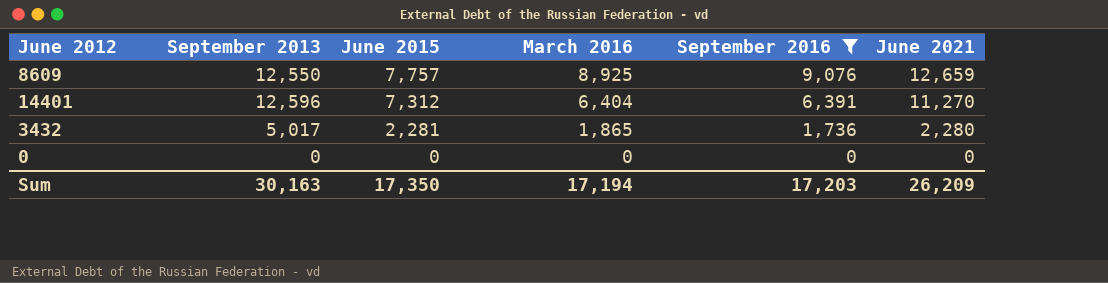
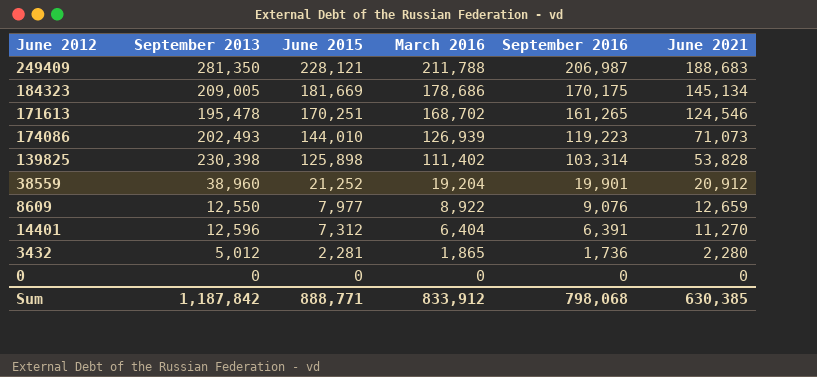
filter: September 2016 <= 9,076 -> none
8609 | June 2015: 7,757 -> 7,977
8609 | March 2016: 8,925 -> 8,922
3432 | September 2013: 5,017 -> 5,012
Sum | September 2013: 30,163 -> 1,187,842
Sum | June 2015: 17,350 -> 888,771
Sum | March 2016: 17,194 -> 833,912
Sum | September 2016: 17,203 -> 798,068
Sum | June 2021: 26,209 -> 630,385

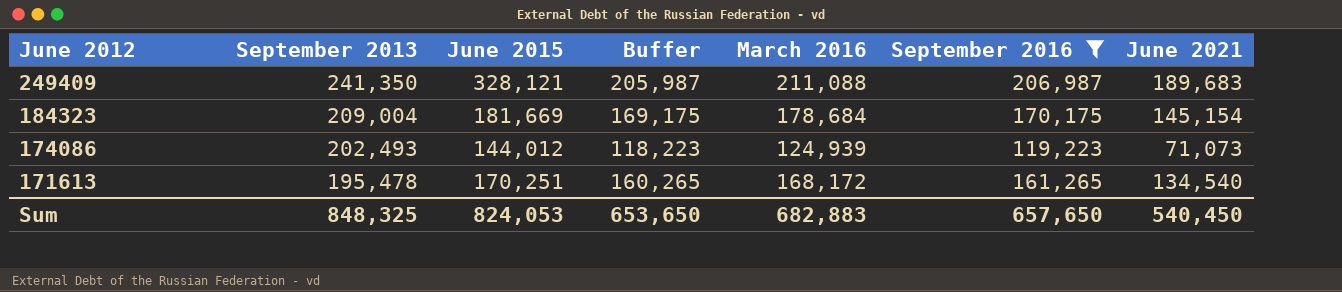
filter: none -> September 2016 >= 119,223
row order: June 2015 descending -> June 2012 descending
column Buffer | formula: none -> [September 2016] - 1000
249409 | September 2013: 281,350 -> 241,350
249409 | June 2015: 228,121 -> 328,121
249409 | March 2016: 211,788 -> 211,088
249409 | June 2021: 188,683 -> 189,683
184323 | September 2013: 209,005 -> 209,004
184323 | March 2016: 178,686 -> 178,684
184323 | June 2021: 145,134 -> 145,154
174086 | June 2015: 144,010 -> 144,012
174086 | March 2016: 126,939 -> 124,939
171613 | March 2016: 168,702 -> 168,172
171613 | June 2021: 124,546 -> 134,540
Sum | September 2013: 1,187,842 -> 848,325
Sum | June 2015: 888,771 -> 824,053
Sum | March 2016: 833,912 -> 682,883
Sum | September 2016: 798,068 -> 657,650
Sum | June 2021: 630,385 -> 540,450

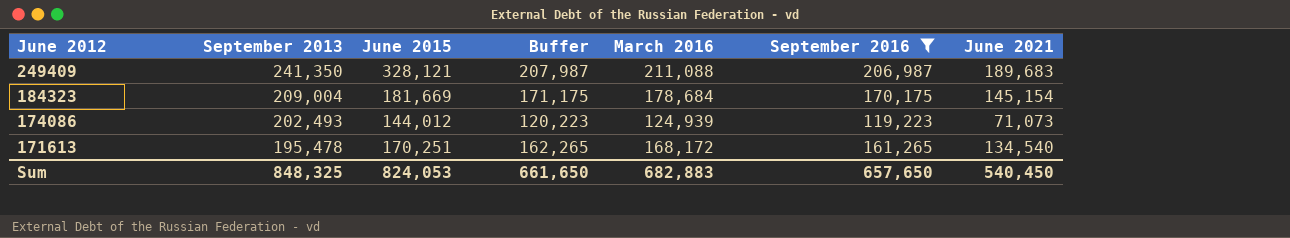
column Buffer | formula: [September 2016] - 1000 -> [September 2016] + 1000
Sum | Buffer: 653,650 -> 661,650

